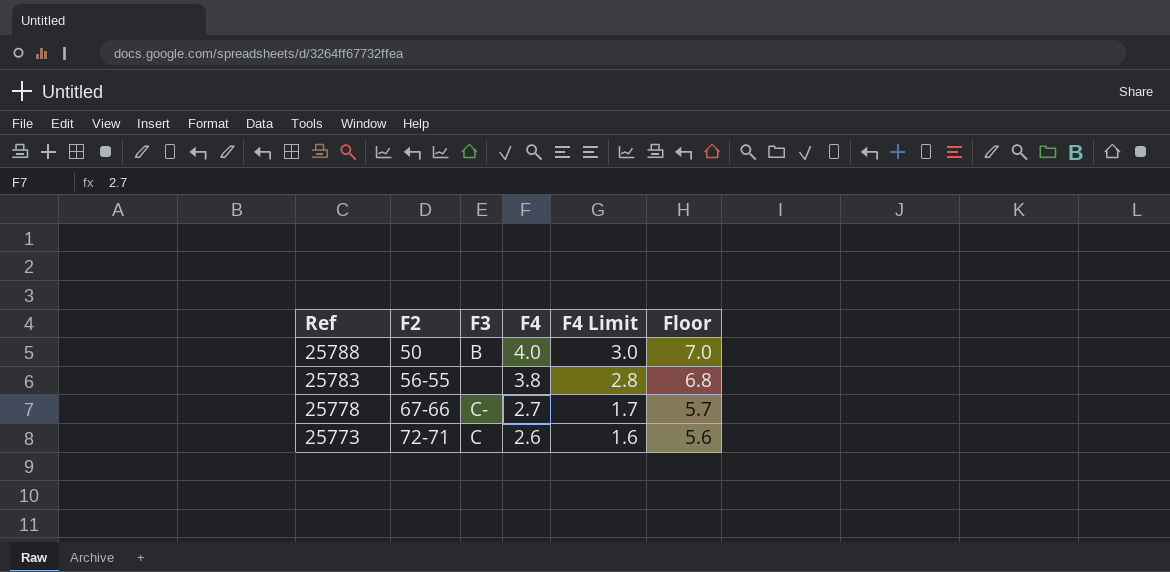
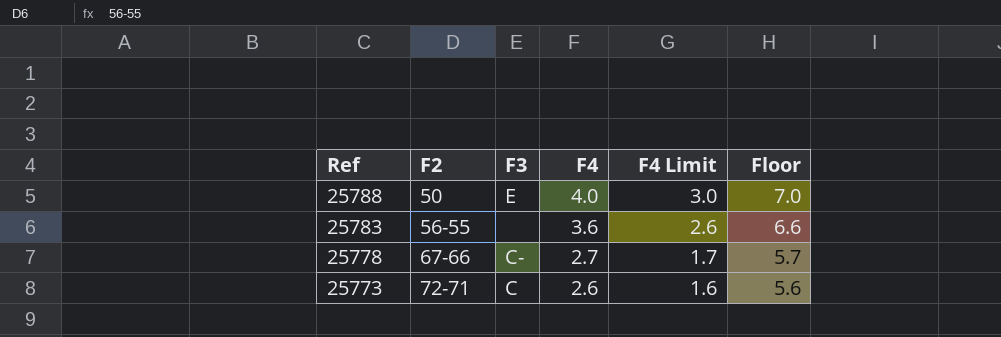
25788 | F3: B -> E
25783 | F4: 3.8 -> 3.6
25783 | F4 Limit: 2.8 -> 2.6
25783 | Floor: 6.8 -> 6.6

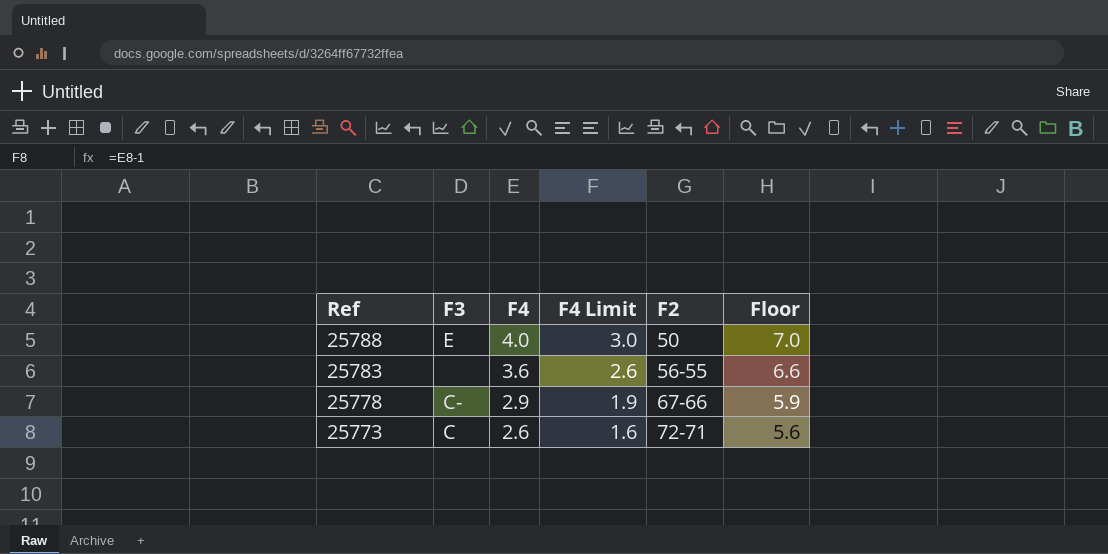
column F2 | position: 2 -> 5
25778 | F4: 2.7 -> 2.9
25778 | F4 Limit: 1.7 -> 1.9
25778 | Floor: 5.7 -> 5.9

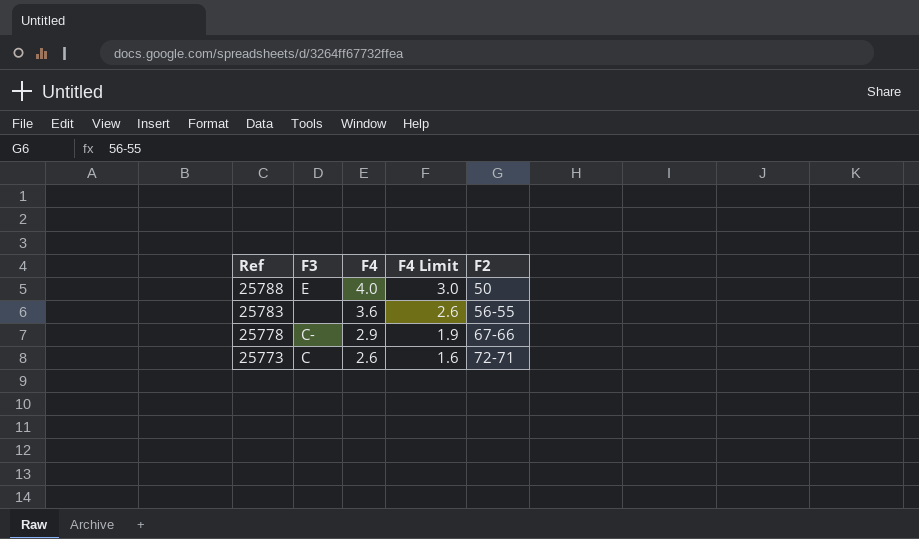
column Floor | formula: [F4] + 3 -> none

